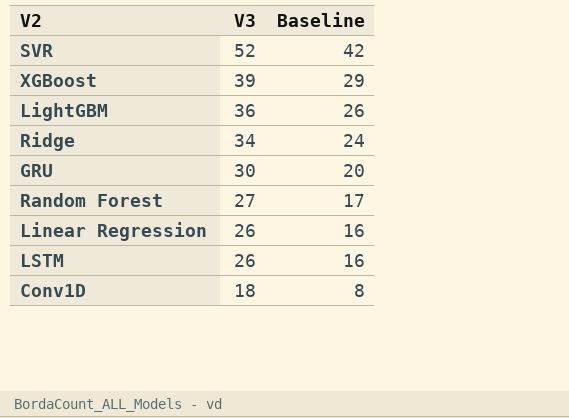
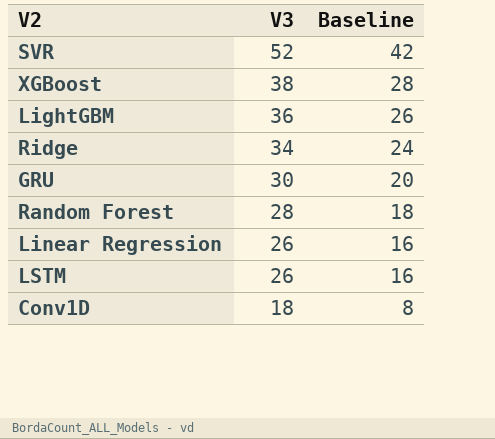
XGBoost | V3: 39 -> 38
XGBoost | Baseline: 29 -> 28
Random Forest | V3: 27 -> 28
Random Forest | Baseline: 17 -> 18

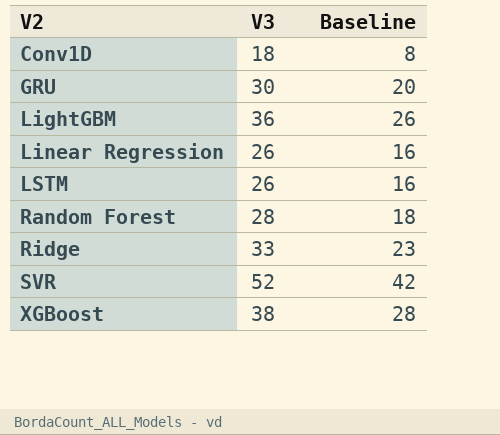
row order: V3 descending -> V2 ascending
Ridge | V3: 34 -> 33
Ridge | Baseline: 24 -> 23

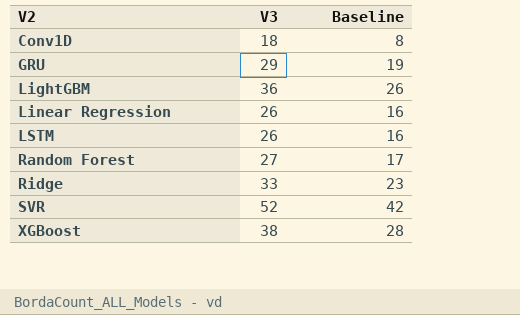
GRU | V3: 30 -> 29
GRU | Baseline: 20 -> 19
Random Forest | V3: 28 -> 27
Random Forest | Baseline: 18 -> 17

